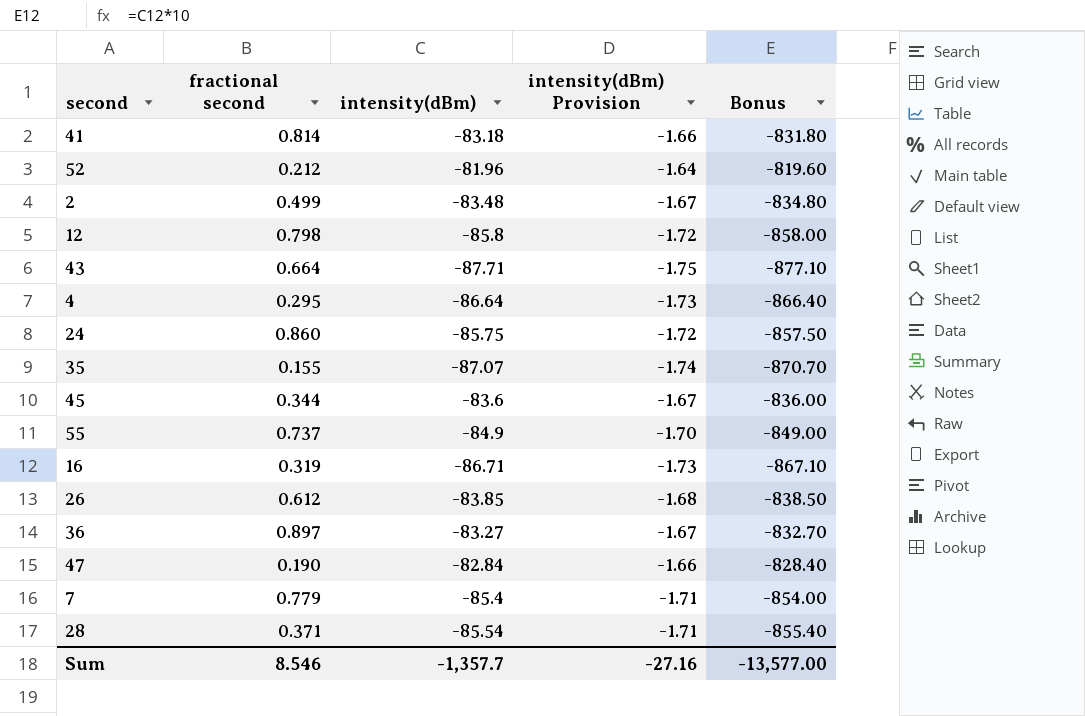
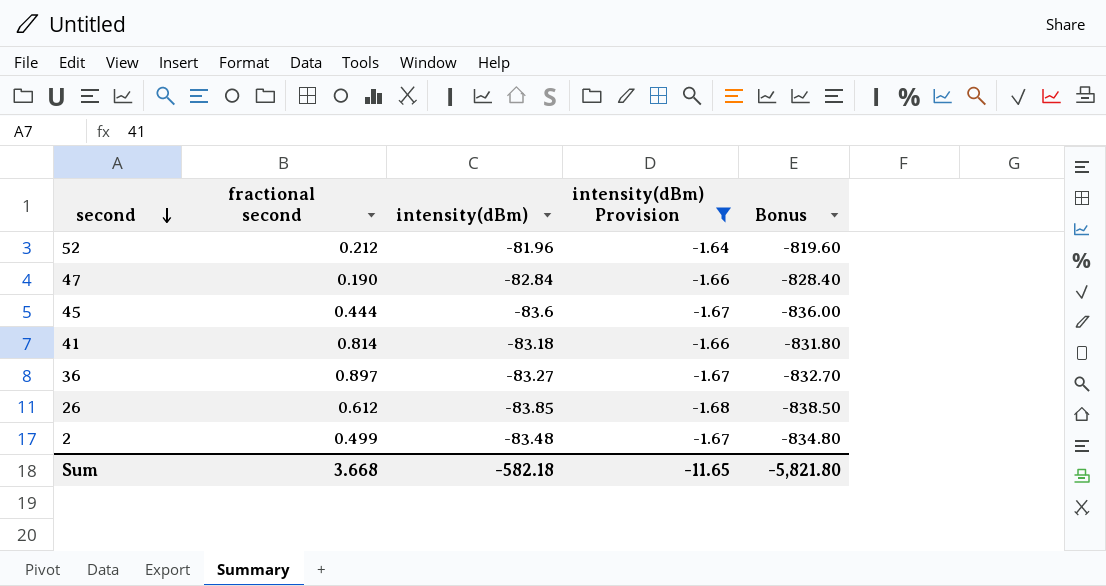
filter: none -> intensity(dBm) Provision >= -1.68
row order: none -> second descending
45 | fractional second: 0.344 -> 0.444
Sum | fractional second: 8.546 -> 3.668
Sum | intensity(dBm): -1,357.7 -> -582.18
Sum | intensity(dBm) Provision: -27.16 -> -11.65
Sum | Bonus: -13,577.00 -> -5,821.80

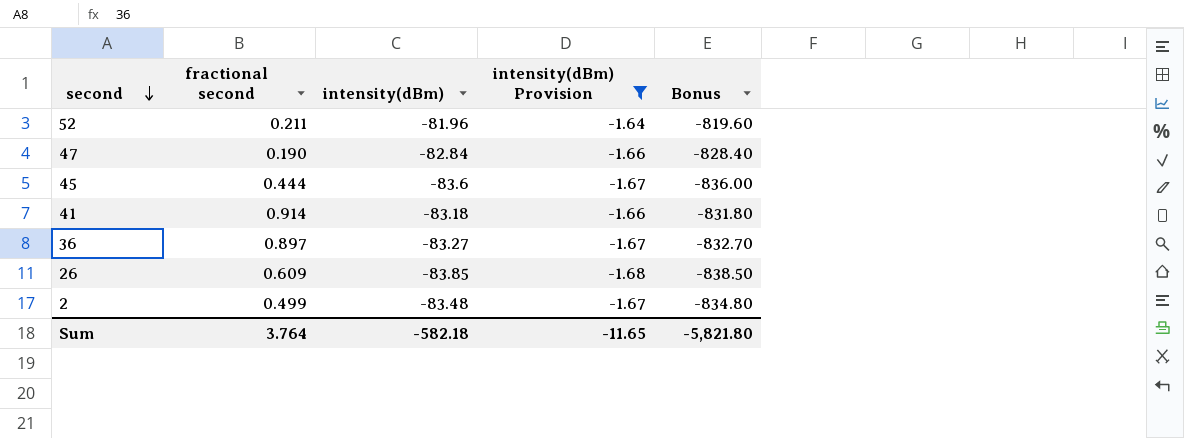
52 | fractional second: 0.212 -> 0.211
41 | fractional second: 0.814 -> 0.914
26 | fractional second: 0.612 -> 0.609
Sum | fractional second: 3.668 -> 3.764

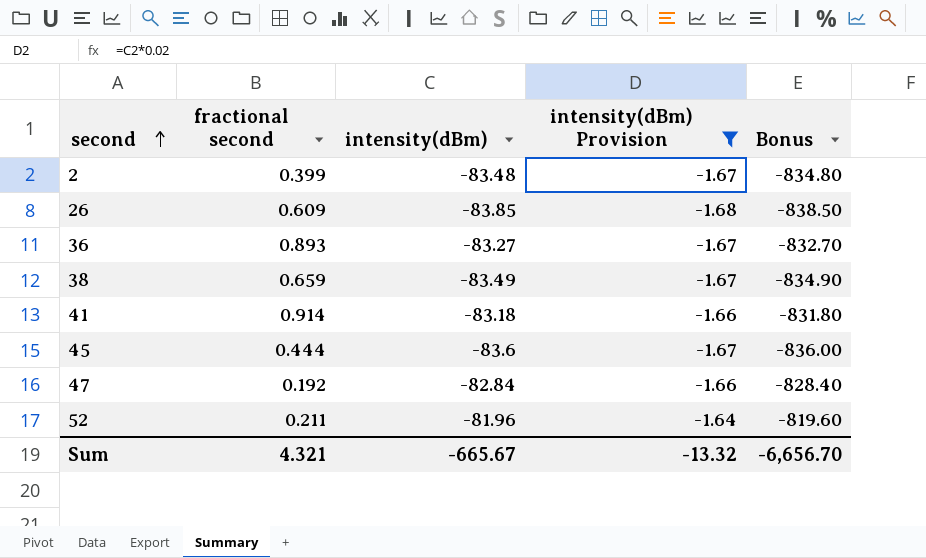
row order: second descending -> second ascending
2 | fractional second: 0.499 -> 0.399
36 | fractional second: 0.897 -> 0.893
row 38: none -> 0.659 | -83.49 | -1.67 | -834.90
47 | fractional second: 0.190 -> 0.192
Sum | fractional second: 3.764 -> 4.321
Sum | intensity(dBm): -582.18 -> -665.67
Sum | intensity(dBm) Provision: -11.65 -> -13.32
Sum | Bonus: -5,821.80 -> -6,656.70

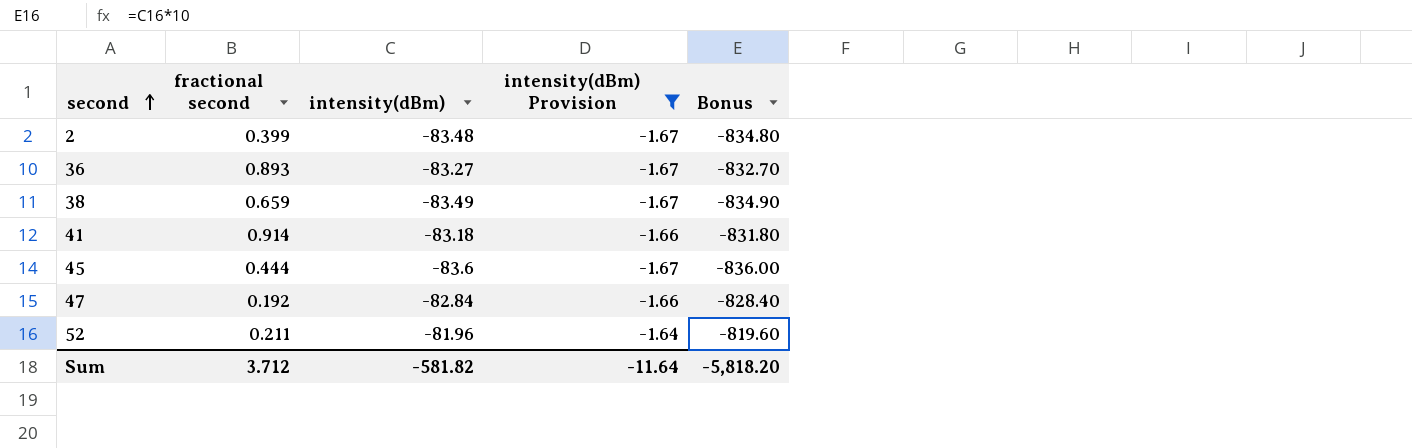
row 26: 0.609 | -83.85 | -1.68 | -838.50 -> none
Sum | fractional second: 4.321 -> 3.712
Sum | intensity(dBm): -665.67 -> -581.82
Sum | intensity(dBm) Provision: -13.32 -> -11.64
Sum | Bonus: -6,656.70 -> -5,818.20

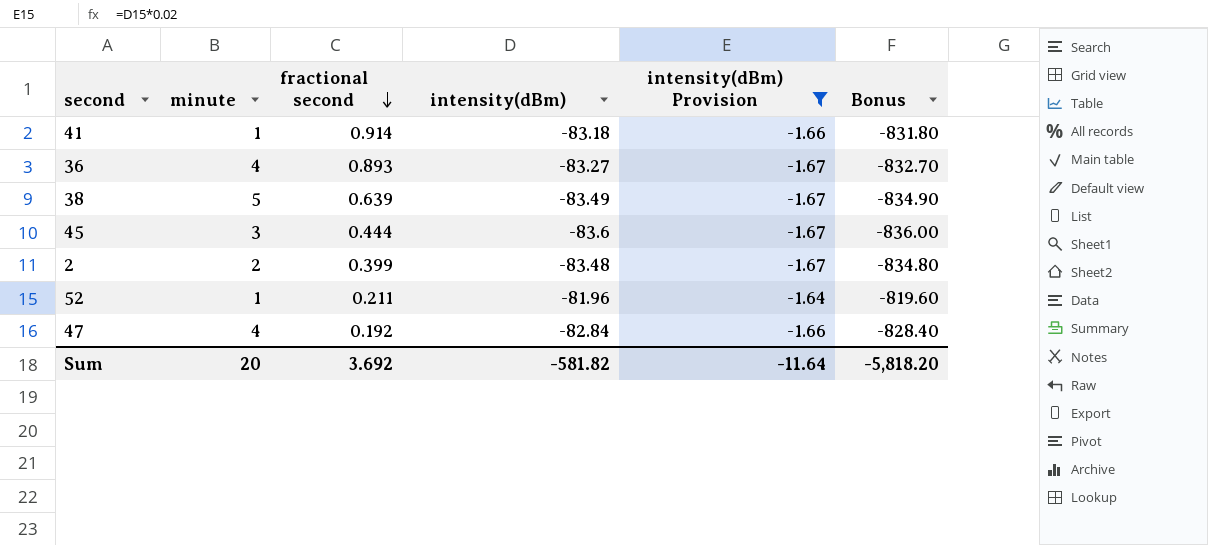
row order: second ascending -> fractional second descending
column minute | position: none -> 2
38 | fractional second: 0.659 -> 0.639
Sum | fractional second: 3.712 -> 3.692

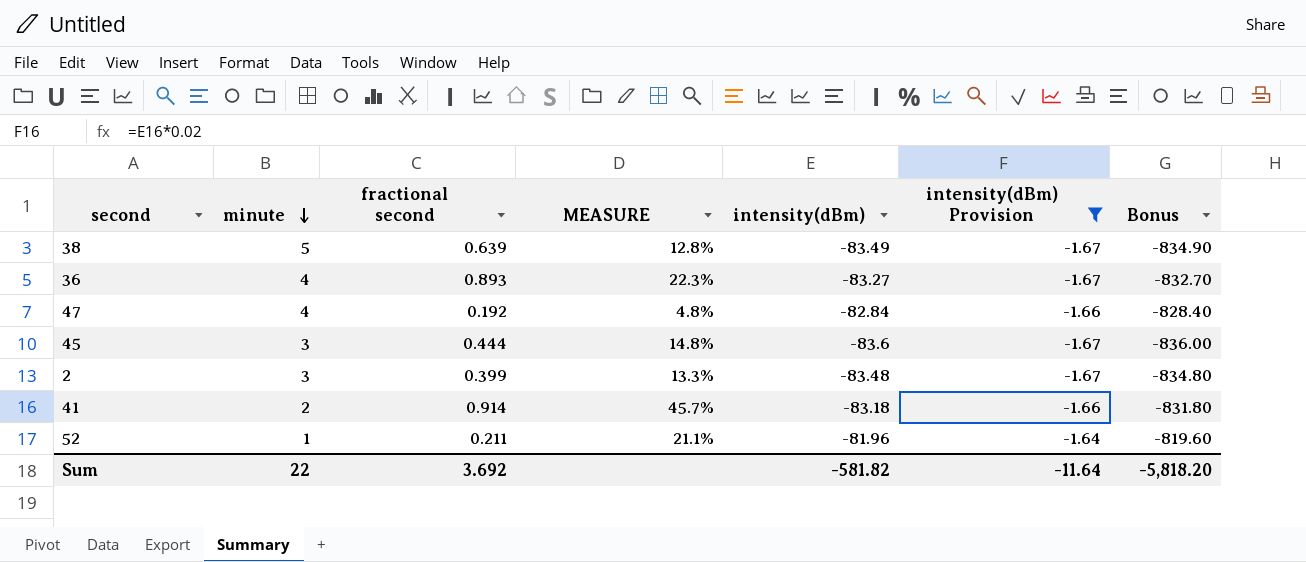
row order: fractional second descending -> minute descending
column MEASURE | formula: none -> [fractional second] / [minute]
2 | minute: 2 -> 3
41 | minute: 1 -> 2
Sum | minute: 20 -> 22

